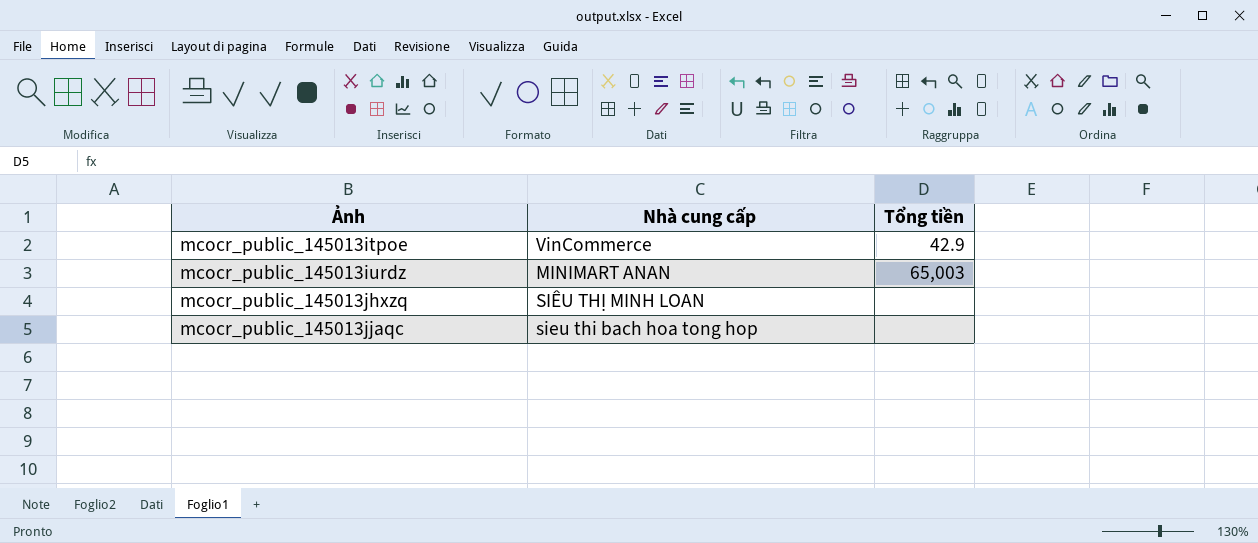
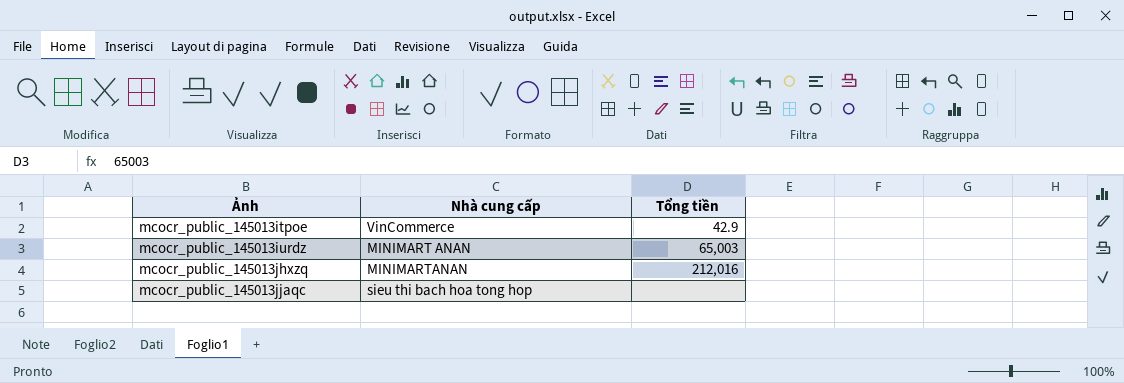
mcocr_public_145013jhxzq | Nhà cung cấp: SIÊU THỊ MINH LOAN -> MINIMARTANAN
mcocr_public_145013jhxzq | Tổng tiền: none -> 212,016

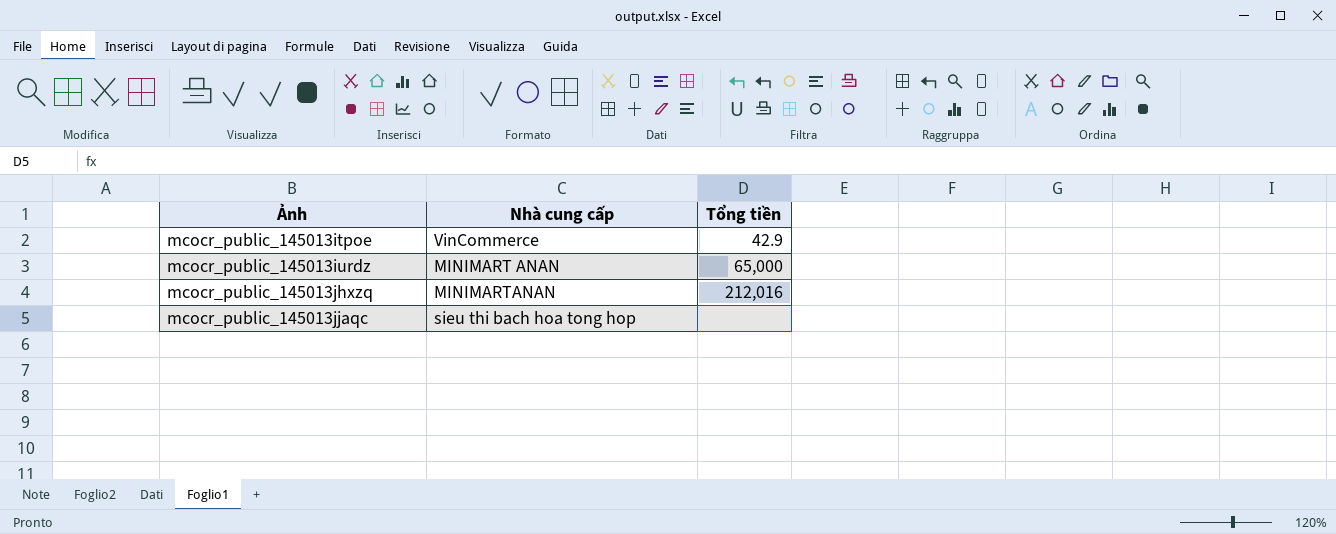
mcocr_public_145013iurdz | Tổng tiền: 65,003 -> 65,000

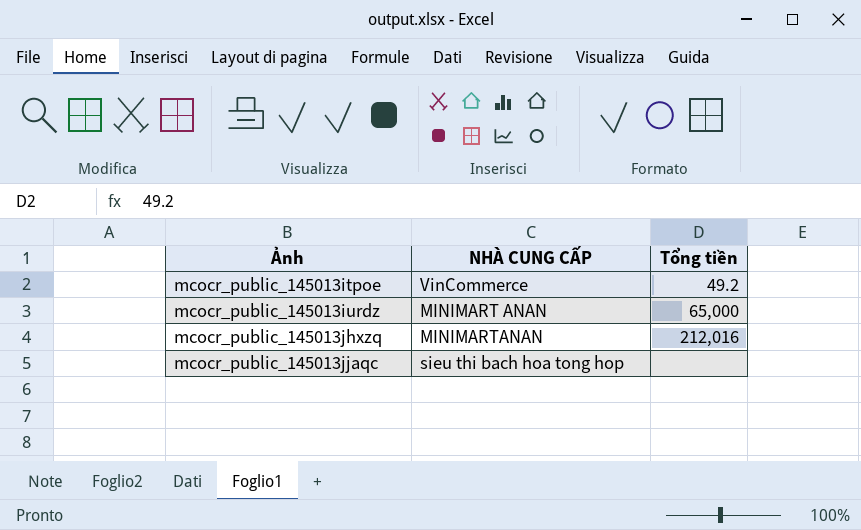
column name: Nhà cung cấp -> NHÀ CUNG CẤP
mcocr_public_145013itpoe | Tổng tiền: 42.9 -> 49.2

